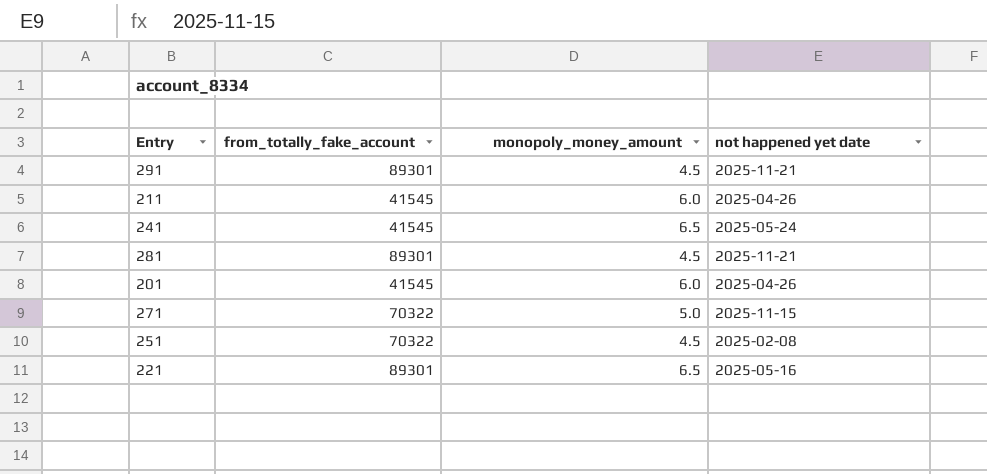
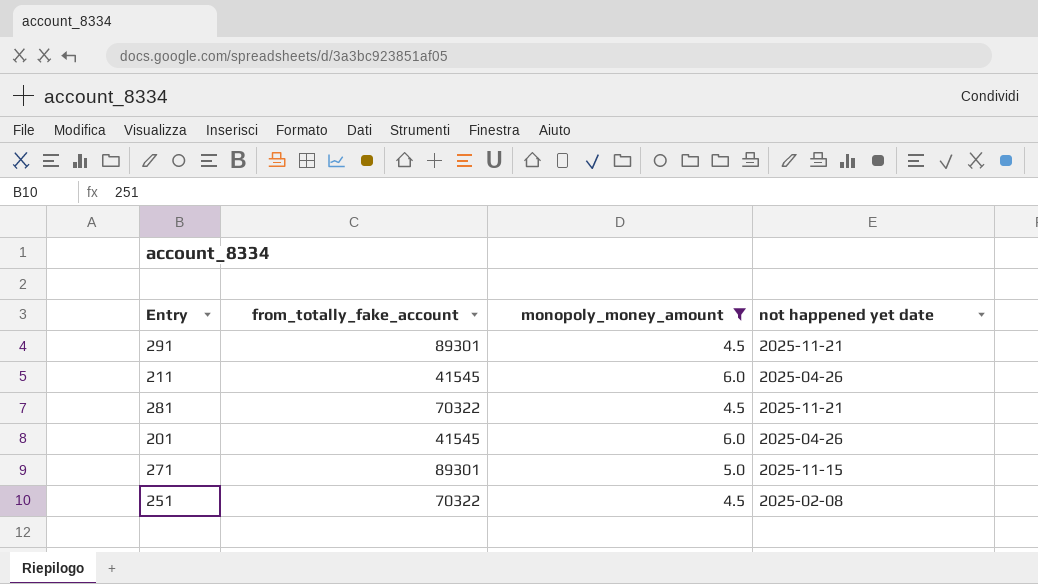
filter: none -> monopoly_money_amount != 6.5
281 | from_totally_fake_account: 89301 -> 70322
271 | from_totally_fake_account: 70322 -> 89301

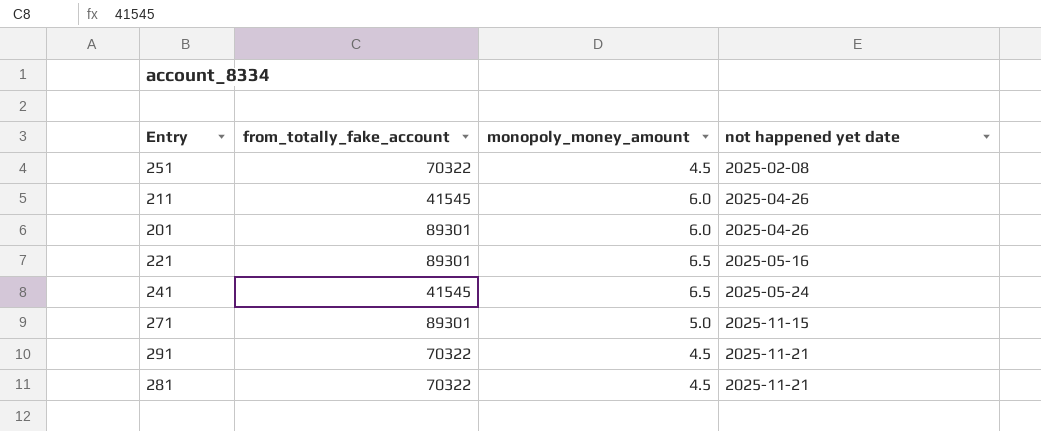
filter: monopoly_money_amount != 6.5 -> none
row order: none -> not happened yet date ascending
201 | from_totally_fake_account: 41545 -> 89301
291 | from_totally_fake_account: 89301 -> 70322

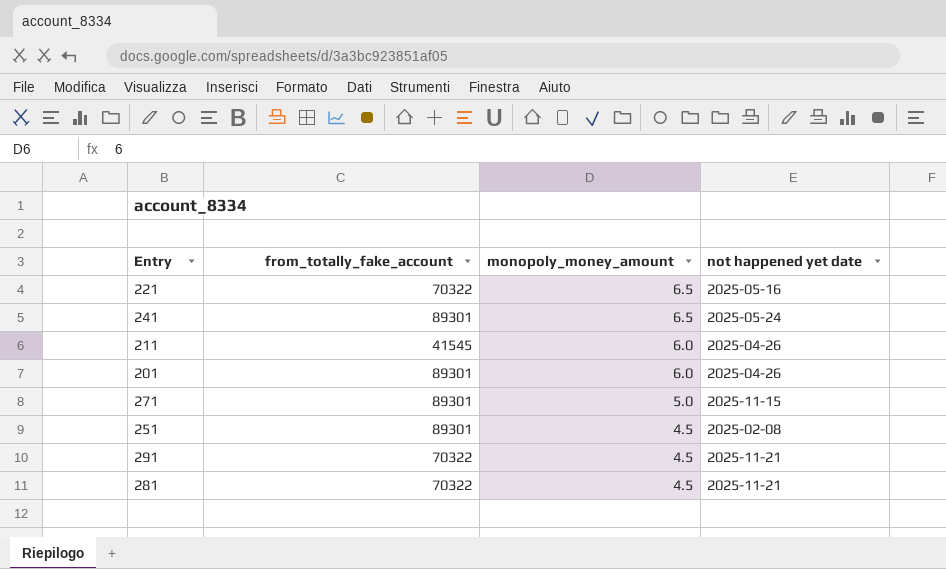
row order: not happened yet date ascending -> monopoly_money_amount descending
221 | from_totally_fake_account: 89301 -> 70322
241 | from_totally_fake_account: 41545 -> 89301
251 | from_totally_fake_account: 70322 -> 89301

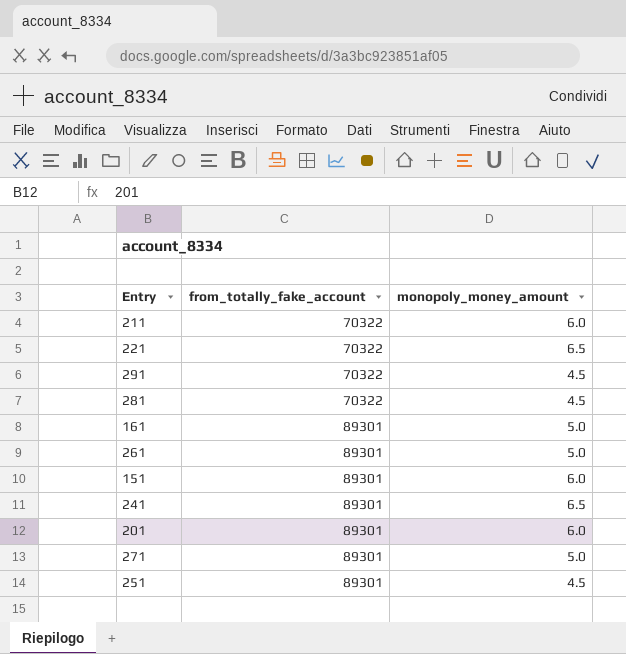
row order: monopoly_money_amount descending -> from_totally_fake_account ascending
column not happened yet date | position: 4 -> none
211 | from_totally_fake_account: 41545 -> 70322
row 161: none -> 89301 | 5.0
row 261: none -> 89301 | 5.0
row 151: none -> 89301 | 6.0

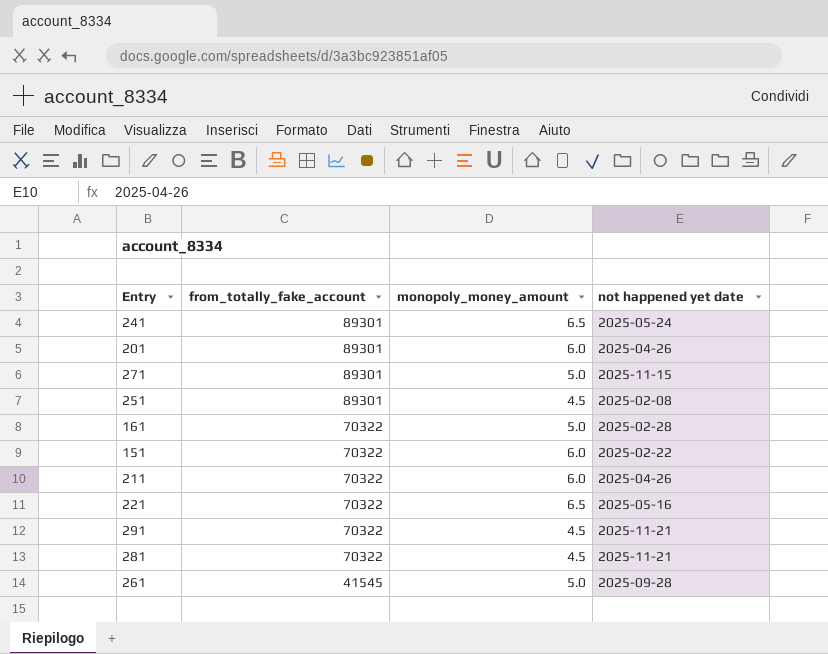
row order: from_totally_fake_account ascending -> from_totally_fake_account descending
column not happened yet date | position: none -> 4
161 | from_totally_fake_account: 89301 -> 70322
151 | from_totally_fake_account: 89301 -> 70322
261 | from_totally_fake_account: 89301 -> 41545

